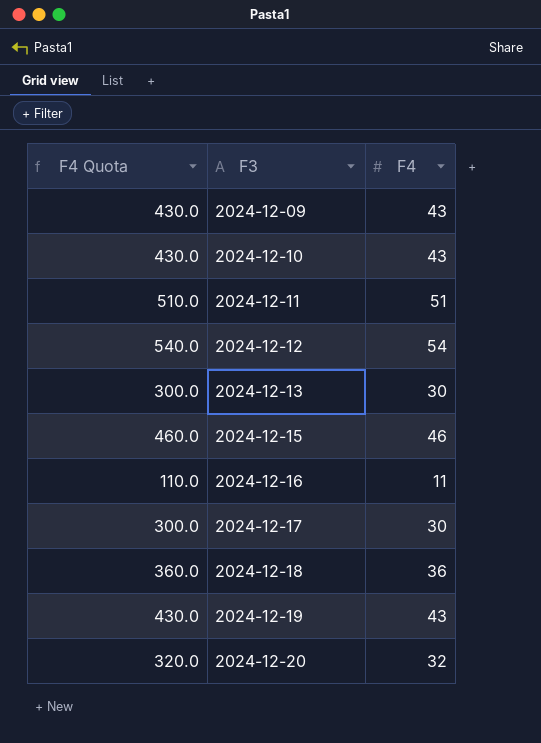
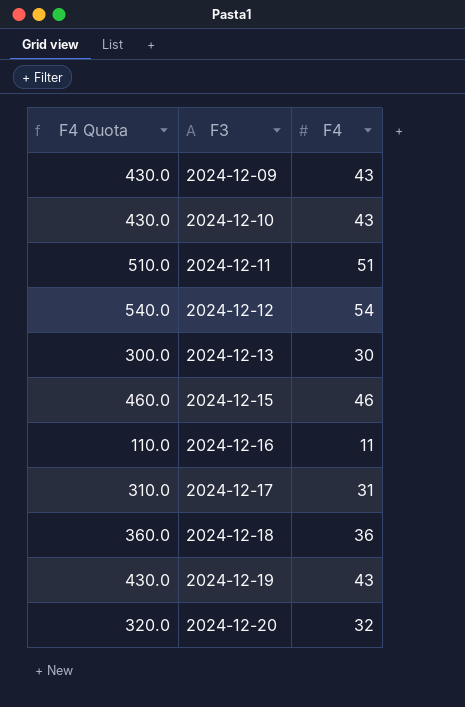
2024-12-17 | F4 Quota: 300.0 -> 310.0
2024-12-17 | F4: 30 -> 31

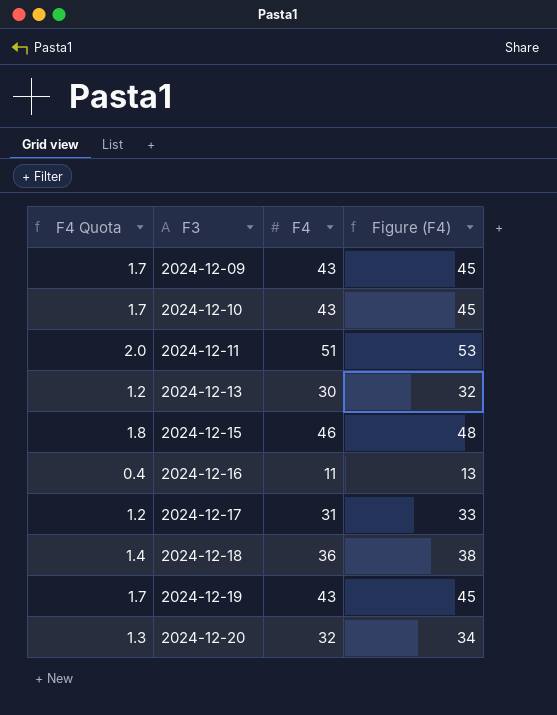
column F4 Quota | formula: [F4] * 10 -> [F4] * 0.04
column Figure (F4) | formula: none -> [F4] + 2
row 2024-12-12: 540.0 | 54 -> none

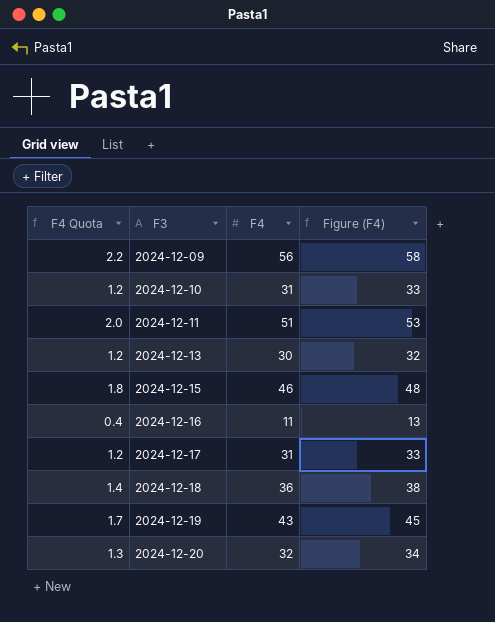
2024-12-09 | F4 Quota: 1.7 -> 2.2
2024-12-09 | F4: 43 -> 56
2024-12-09 | Figure (F4): 45 -> 58
2024-12-10 | F4 Quota: 1.7 -> 1.2
2024-12-10 | F4: 43 -> 31
2024-12-10 | Figure (F4): 45 -> 33

